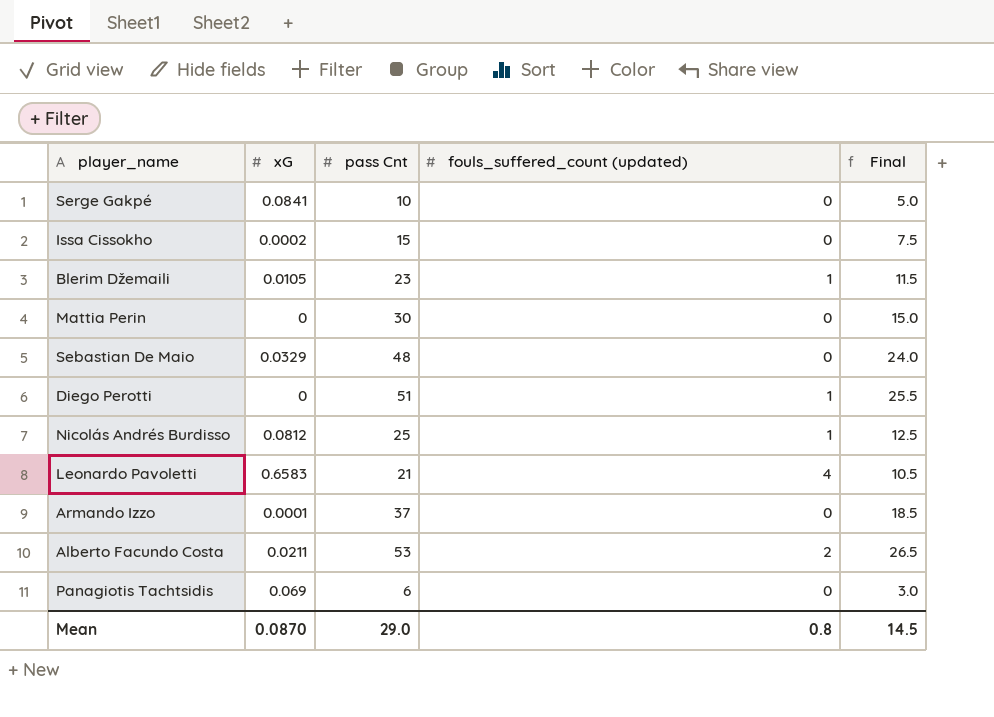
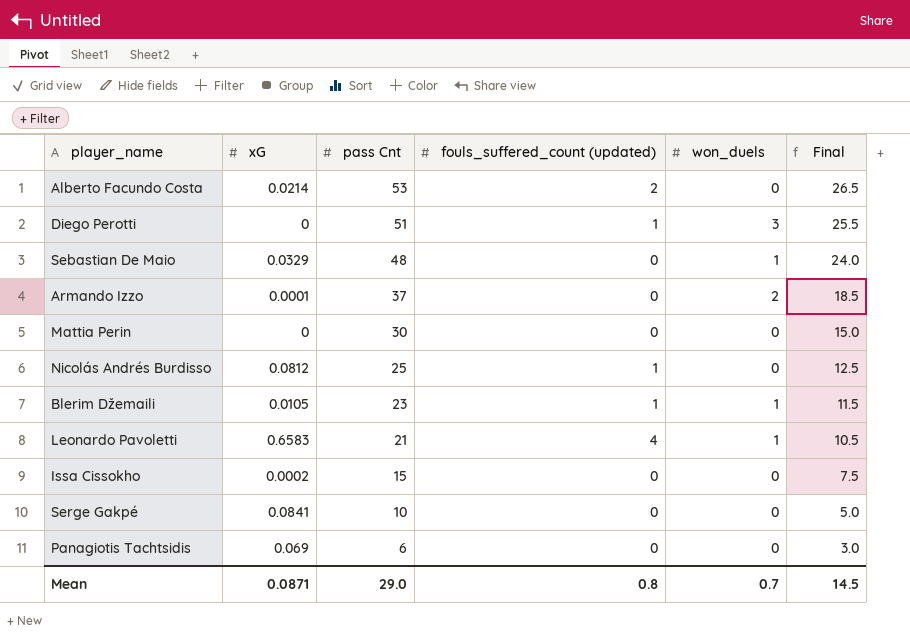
row order: none -> pass Cnt descending
column won_duels | position: none -> 5
Alberto Facundo Costa | xG: 0.0211 -> 0.0214
Mean | xG: 0.0870 -> 0.0871

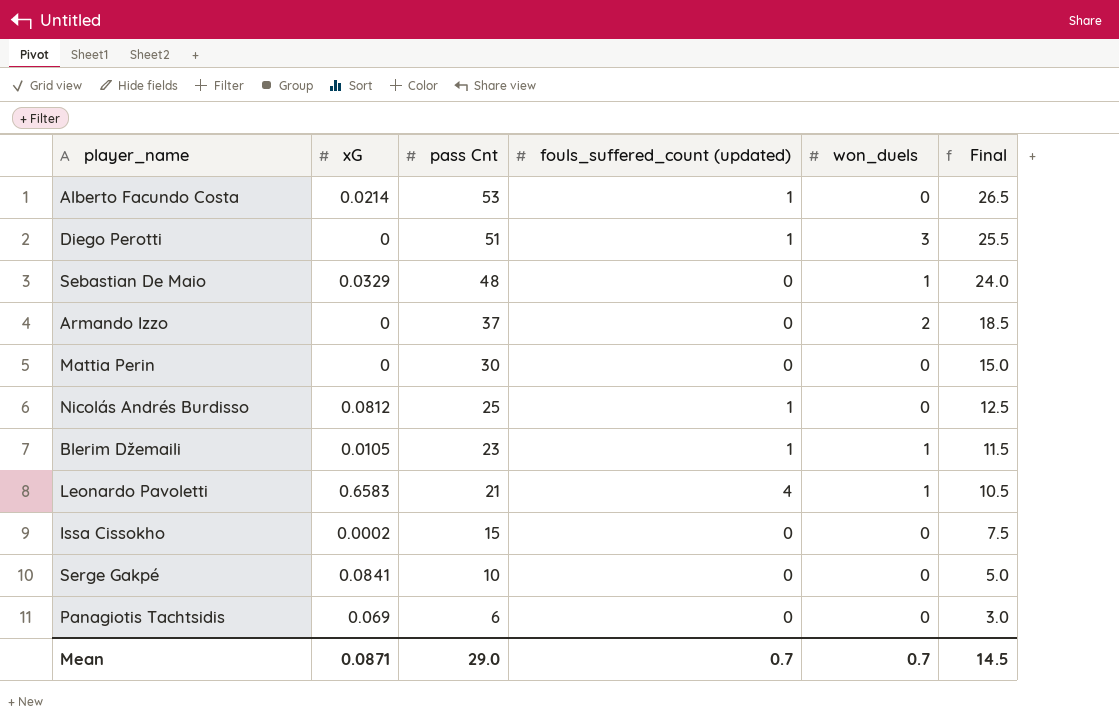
Alberto Facundo Costa | fouls_suffered_count (updated): 2 -> 1
Armando Izzo | xG: 0.0001 -> 0
Mean | fouls_suffered_count (updated): 0.8 -> 0.7

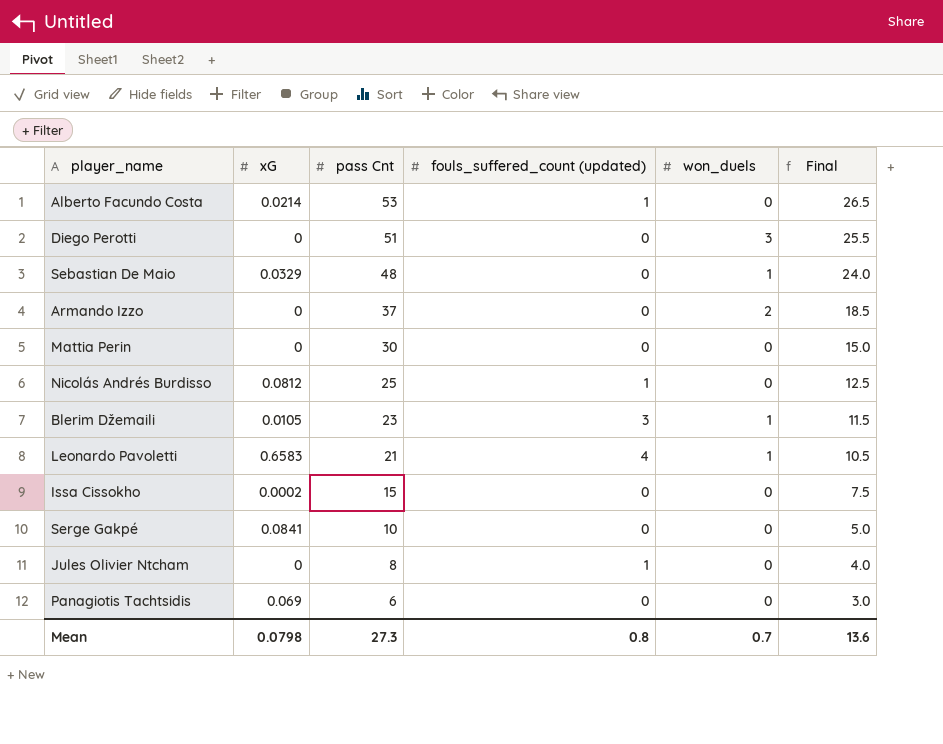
Diego Perotti | fouls_suffered_count (updated): 1 -> 0
Blerim Džemaili | fouls_suffered_count (updated): 1 -> 3
row Jules Olivier Ntcham: none -> 0 | 8 | 1 | 0 | 4.0
Mean | xG: 0.0871 -> 0.0798
Mean | pass Cnt: 29.0 -> 27.3
Mean | fouls_suffered_count (updated): 0.7 -> 0.8
Mean | Final: 14.5 -> 13.6

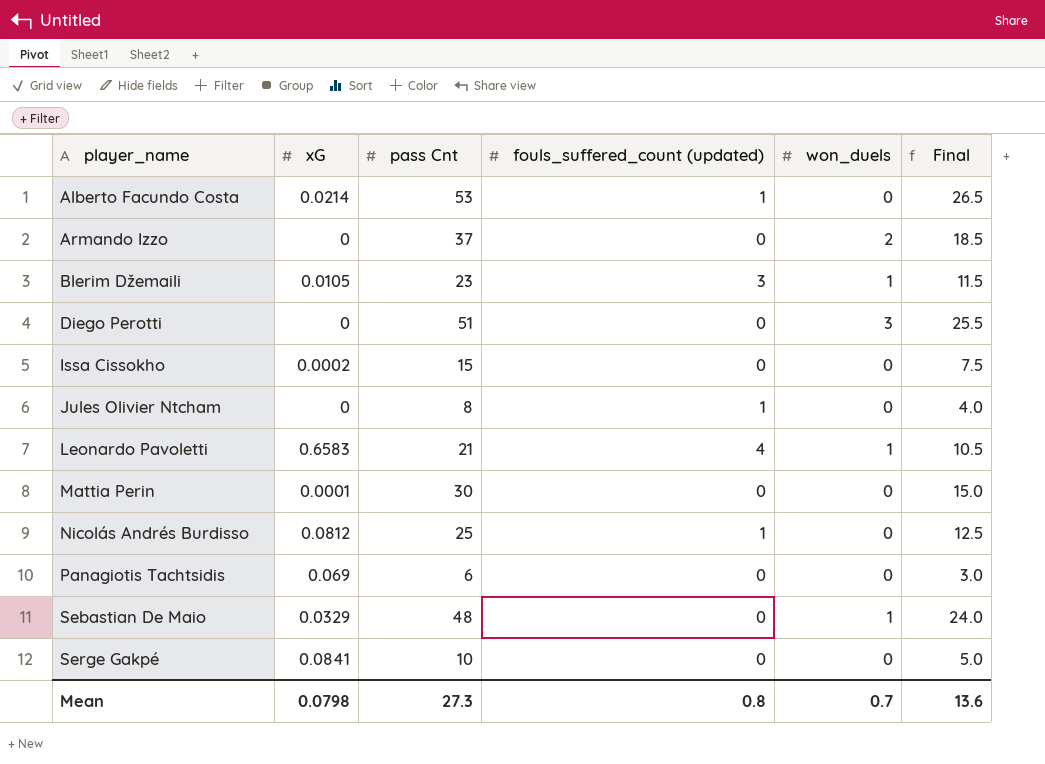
row order: pass Cnt descending -> player_name ascending
Mattia Perin | xG: 0 -> 0.0001

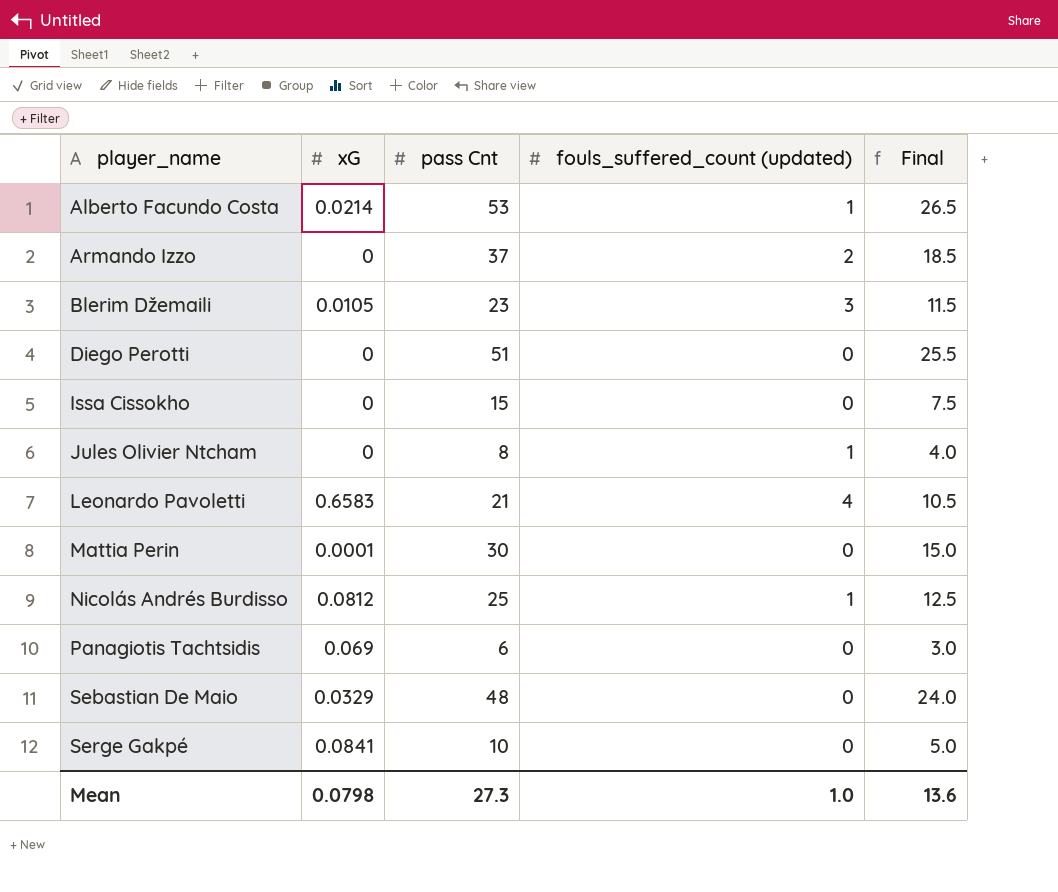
column won_duels | position: 5 -> none
Armando Izzo | fouls_suffered_count (updated): 0 -> 2
Issa Cissokho | xG: 0.0002 -> 0
Mean | fouls_suffered_count (updated): 0.8 -> 1.0

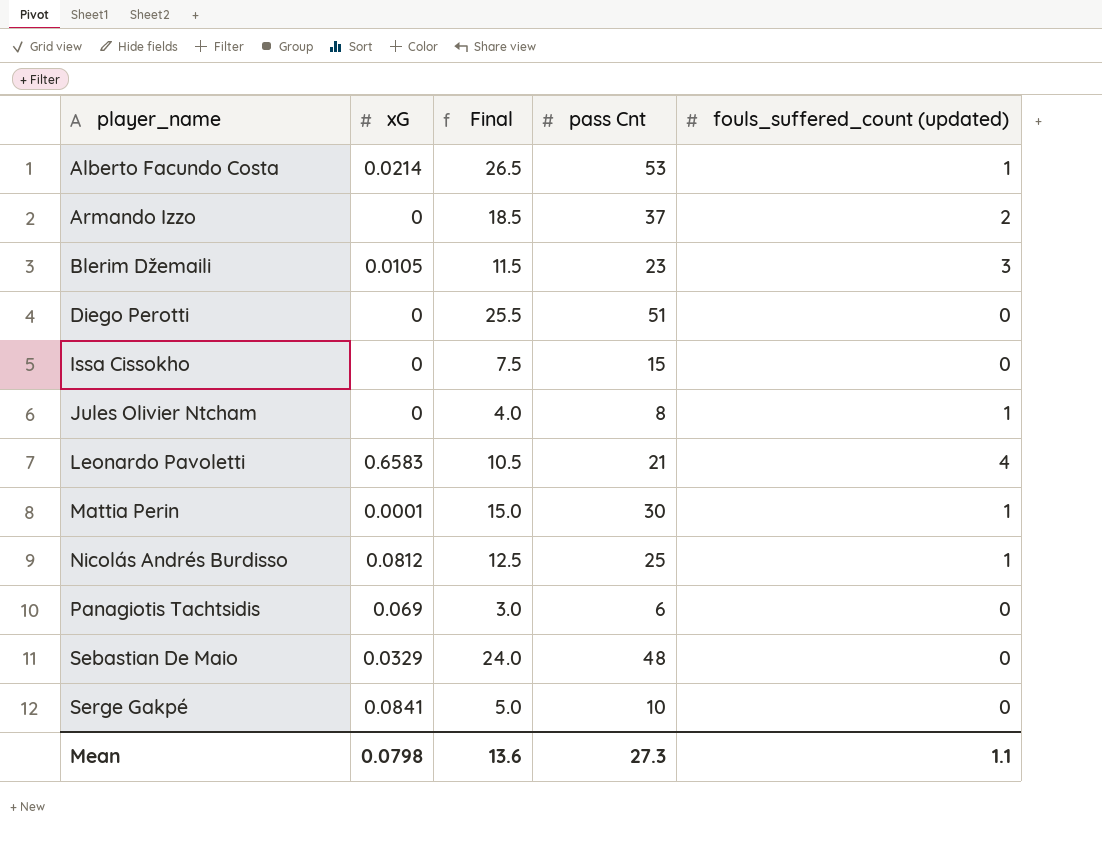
column Final | position: 5 -> 3
Mattia Perin | fouls_suffered_count (updated): 0 -> 1
Mean | fouls_suffered_count (updated): 1.0 -> 1.1

